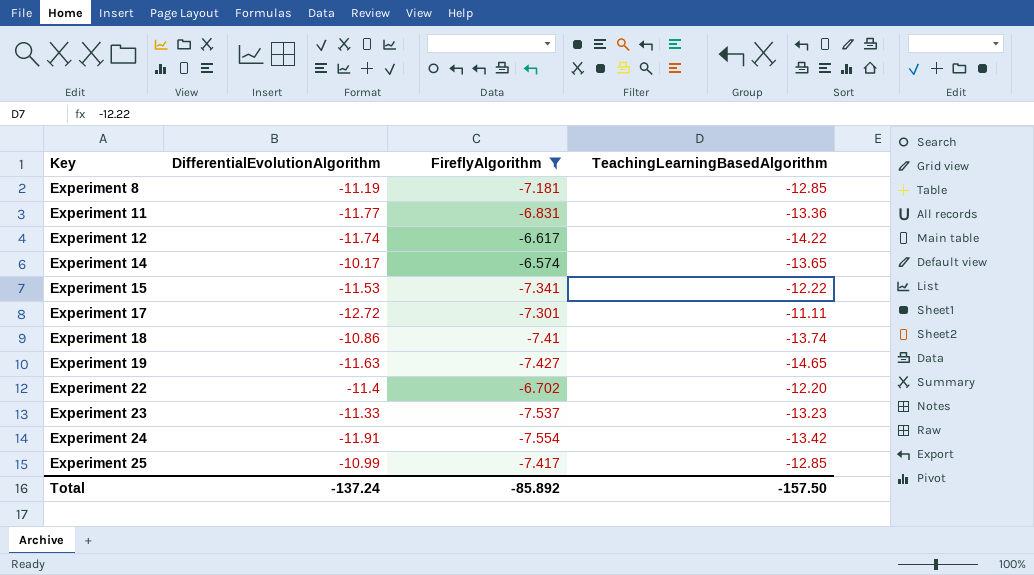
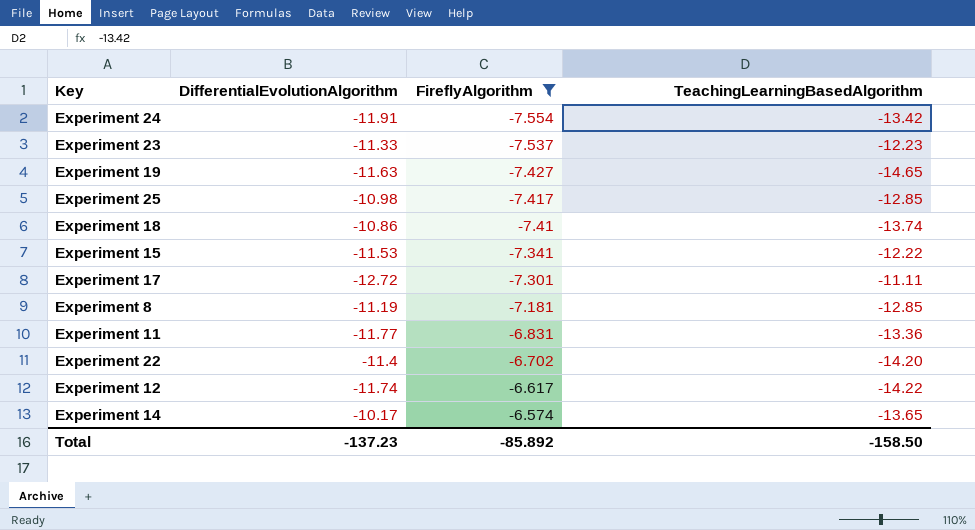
row order: Key ascending -> FireflyAlgorithm ascending
Experiment 23 | TeachingLearningBasedAlgorithm: -13.23 -> -12.23
Experiment 25 | DifferentialEvolutionAlgorithm: -10.99 -> -10.98
Experiment 22 | TeachingLearningBasedAlgorithm: -12.20 -> -14.20
Total | DifferentialEvolutionAlgorithm: -137.24 -> -137.23
Total | TeachingLearningBasedAlgorithm: -157.50 -> -158.50

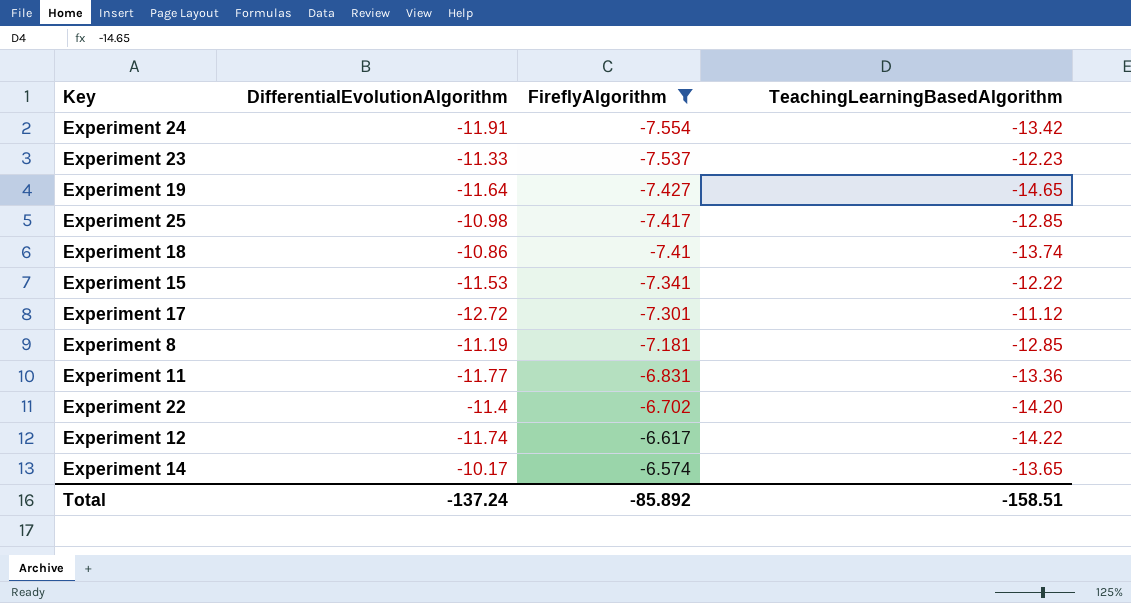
Experiment 19 | DifferentialEvolutionAlgorithm: -11.63 -> -11.64
Experiment 17 | TeachingLearningBasedAlgorithm: -11.11 -> -11.12
Total | DifferentialEvolutionAlgorithm: -137.23 -> -137.24
Total | TeachingLearningBasedAlgorithm: -158.50 -> -158.51

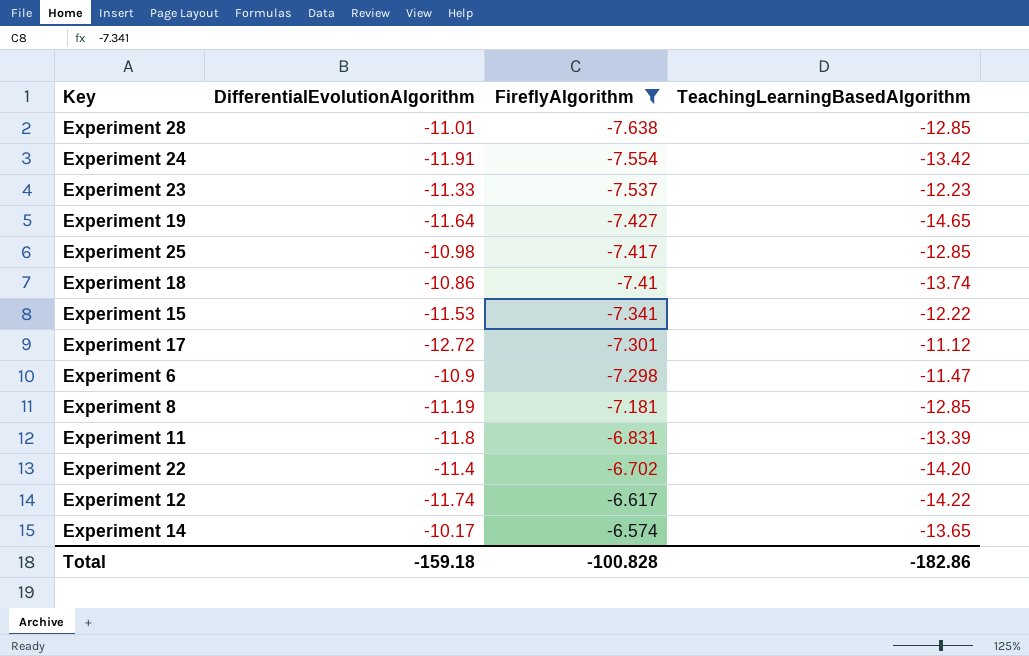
row Experiment 28: none -> -11.01 | -7.638 | -12.85
row Experiment 6: none -> -10.9 | -7.298 | -11.47
Experiment 11 | DifferentialEvolutionAlgorithm: -11.77 -> -11.8
Experiment 11 | TeachingLearningBasedAlgorithm: -13.36 -> -13.39
Total | DifferentialEvolutionAlgorithm: -137.24 -> -159.18
Total | FireflyAlgorithm: -85.892 -> -100.828
Total | TeachingLearningBasedAlgorithm: -158.51 -> -182.86

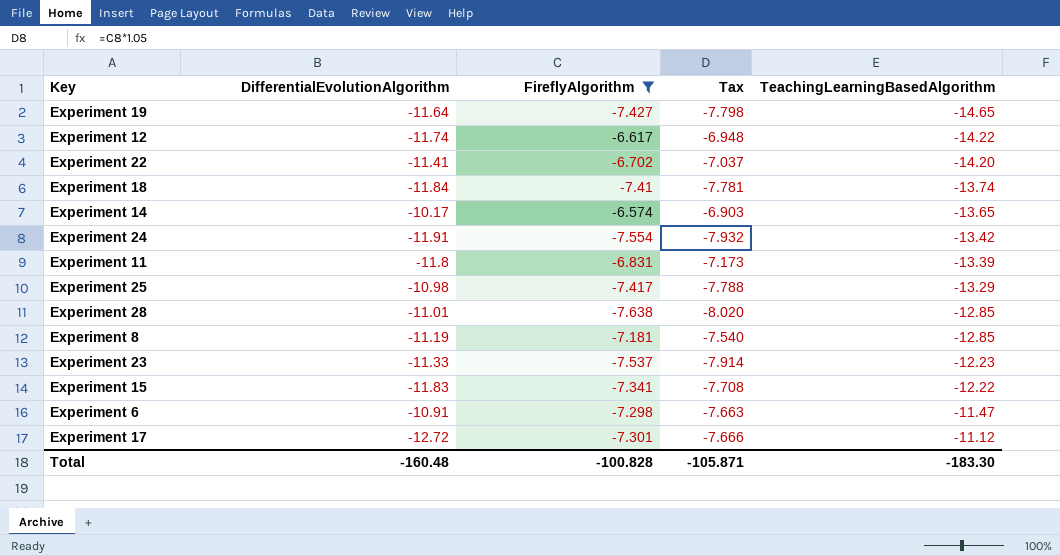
row order: FireflyAlgorithm ascending -> TeachingLearningBasedAlgorithm ascending
column Tax | formula: none -> [FireflyAlgorithm] * 1.05
Experiment 22 | DifferentialEvolutionAlgorithm: -11.4 -> -11.41
Experiment 18 | DifferentialEvolutionAlgorithm: -10.86 -> -11.84
Experiment 25 | TeachingLearningBasedAlgorithm: -12.85 -> -13.29
Experiment 15 | DifferentialEvolutionAlgorithm: -11.53 -> -11.83
Experiment 6 | DifferentialEvolutionAlgorithm: -10.9 -> -10.91
Total | DifferentialEvolutionAlgorithm: -159.18 -> -160.48
Total | TeachingLearningBasedAlgorithm: -182.86 -> -183.30

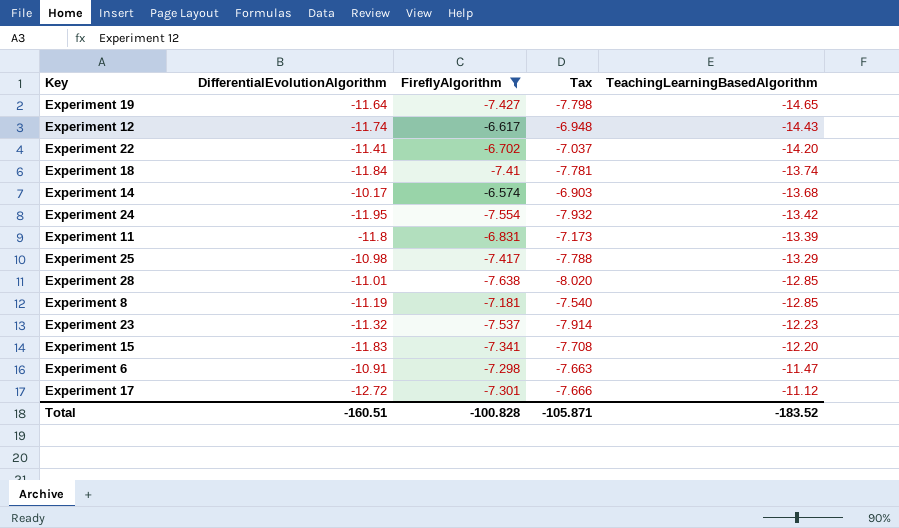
Experiment 12 | TeachingLearningBasedAlgorithm: -14.22 -> -14.43
Experiment 14 | TeachingLearningBasedAlgorithm: -13.65 -> -13.68
Experiment 24 | DifferentialEvolutionAlgorithm: -11.91 -> -11.95
Experiment 23 | DifferentialEvolutionAlgorithm: -11.33 -> -11.32
Experiment 15 | TeachingLearningBasedAlgorithm: -12.22 -> -12.20
Total | DifferentialEvolutionAlgorithm: -160.48 -> -160.51
Total | TeachingLearningBasedAlgorithm: -183.30 -> -183.52

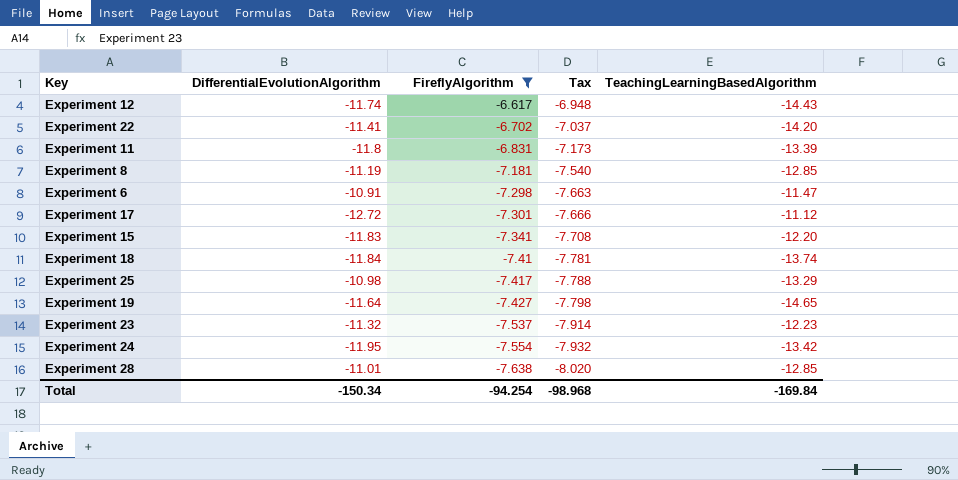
row order: TeachingLearningBasedAlgorithm ascending -> FireflyAlgorithm descending
row Experiment 14: -10.17 | -6.574 | -6.903 | -13.68 -> none
Total | DifferentialEvolutionAlgorithm: -160.51 -> -150.34
Total | FireflyAlgorithm: -100.828 -> -94.254
Total | Tax: -105.871 -> -98.968
Total | TeachingLearningBasedAlgorithm: -183.52 -> -169.84

